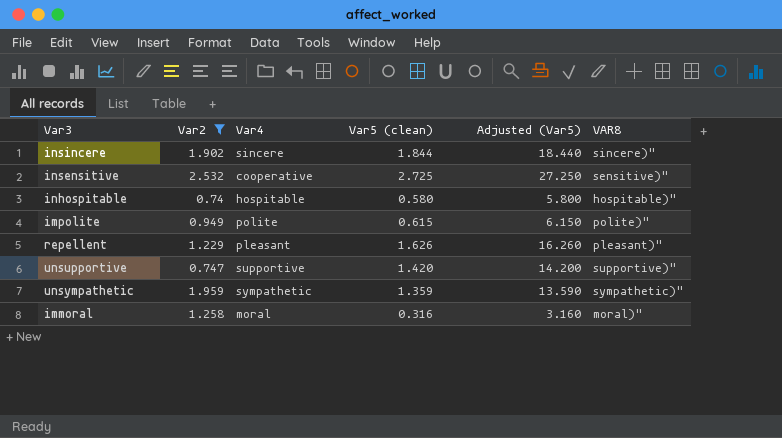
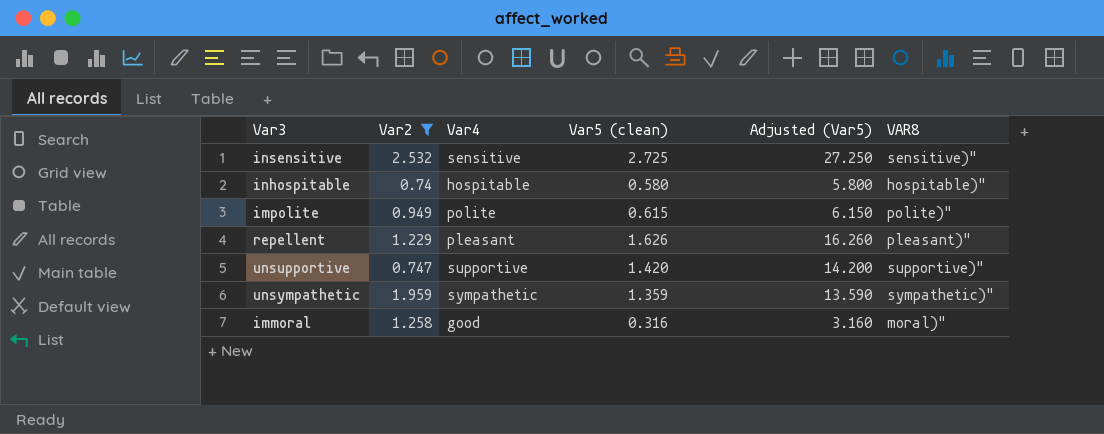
row insincere: 1.902 | sincere | 1.844 | 18.440 | sincere)" -> none
insensitive | Var4: cooperative -> sensitive
immoral | Var4: moral -> good

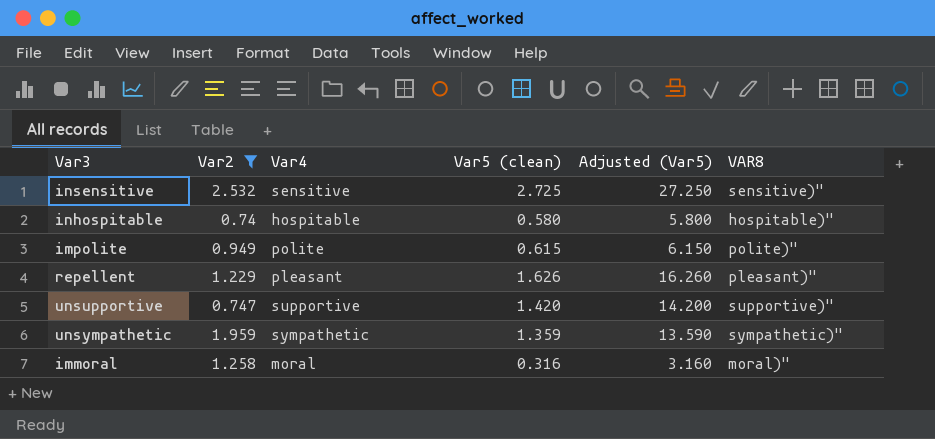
immoral | Var4: good -> moral

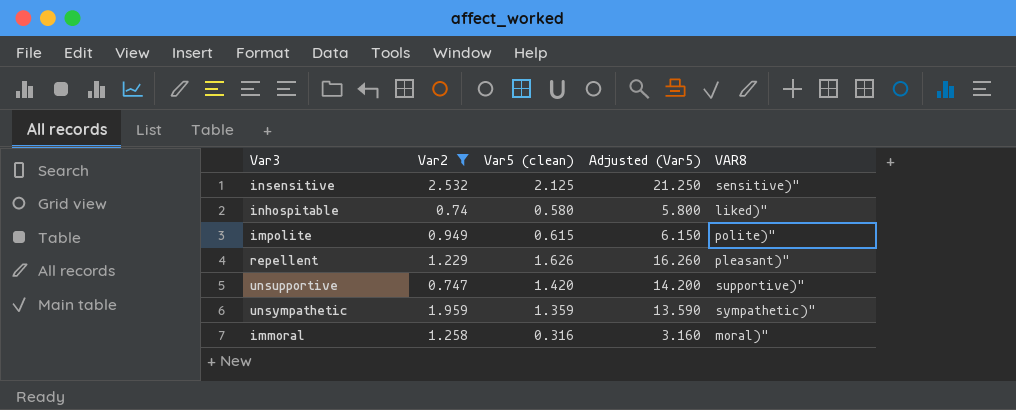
column Var4 | position: 3 -> none
insensitive | Var5 (clean): 2.725 -> 2.125
insensitive | Adjusted (Var5): 27.250 -> 21.250
inhospitable | VAR8: hospitable)" -> liked)"

